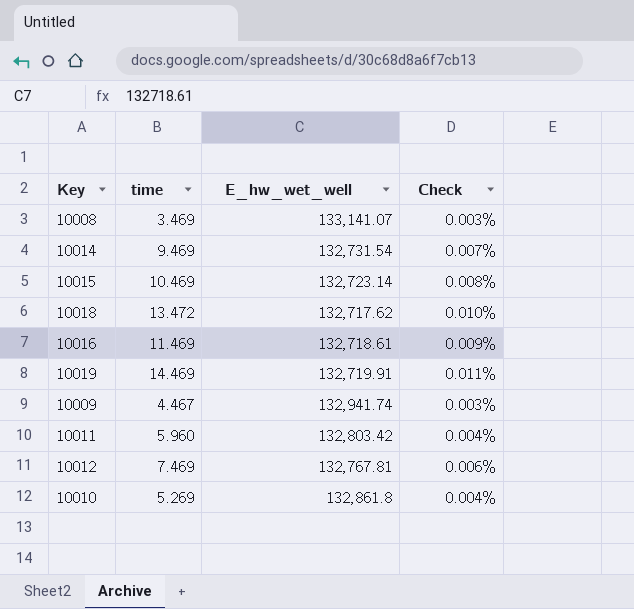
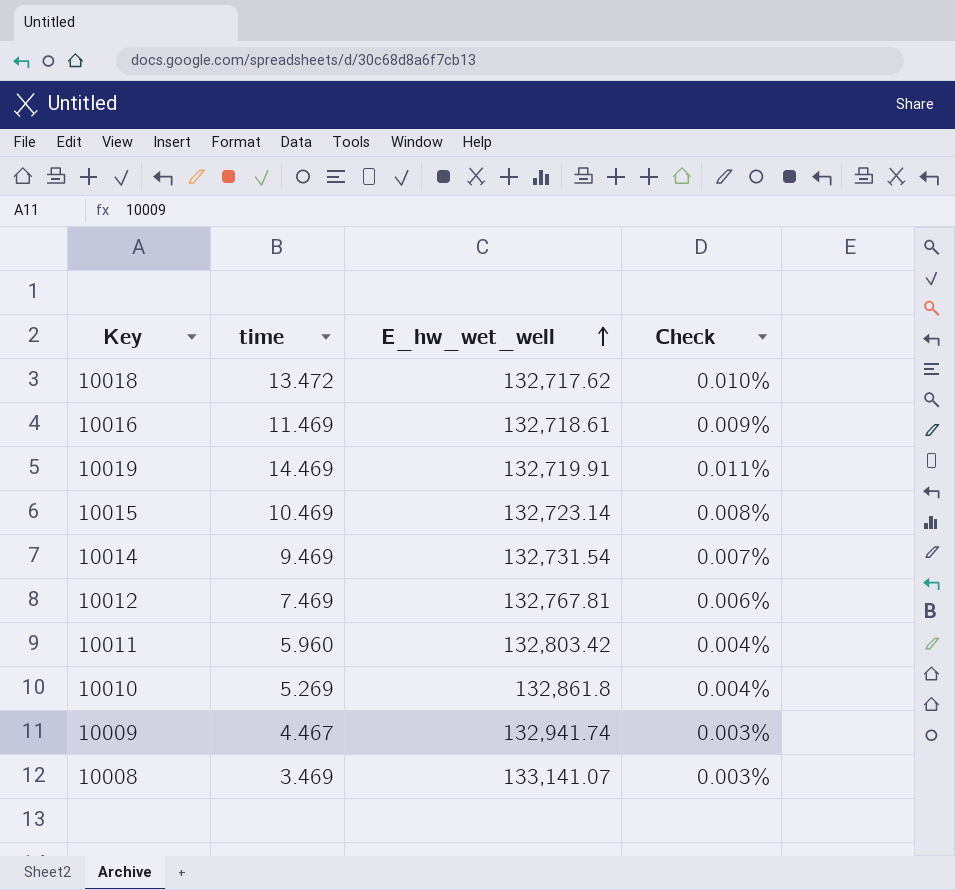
row order: none -> E_hw_wet_well ascending

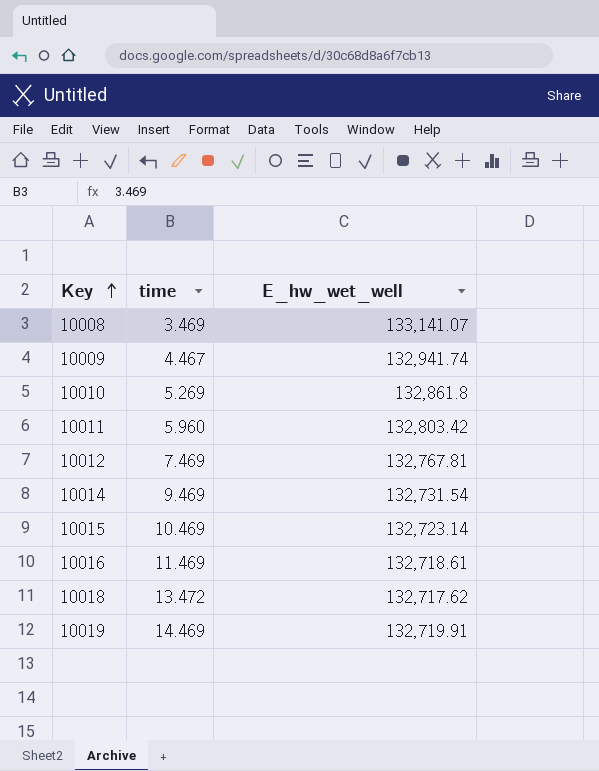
row order: E_hw_wet_well ascending -> Key ascending
column Check | formula: [time] / [E_hw_wet_well] -> none

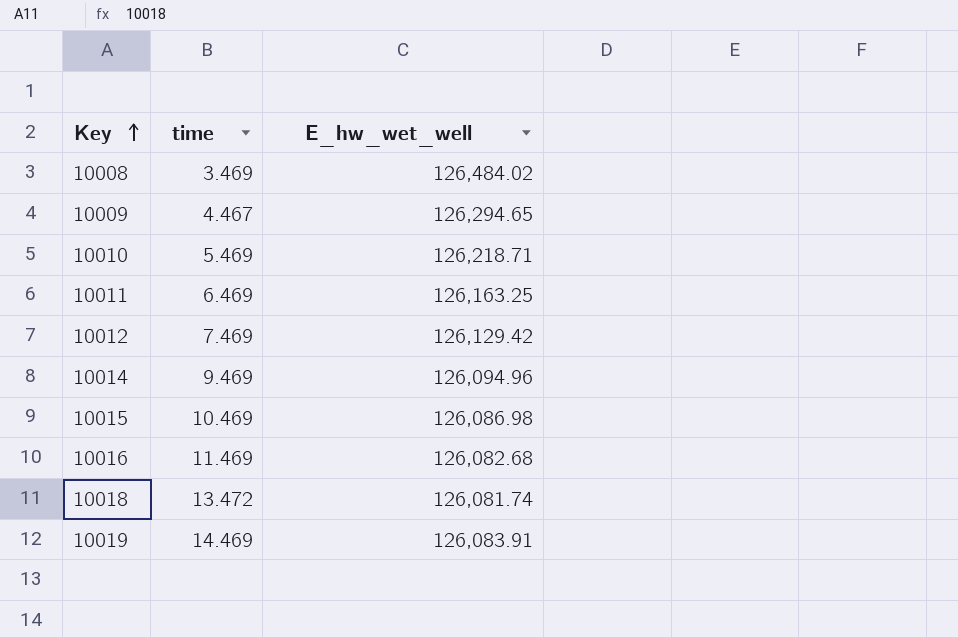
10008 | E_hw_wet_well: 133,141.07 -> 126,484.02
10009 | E_hw_wet_well: 132,941.74 -> 126,294.65
10010 | time: 5.269 -> 5.469
10010 | E_hw_wet_well: 132,861.8 -> 126,218.71
10011 | time: 5.960 -> 6.469
10011 | E_hw_wet_well: 132,803.42 -> 126,163.25
10012 | E_hw_wet_well: 132,767.81 -> 126,129.42
10014 | E_hw_wet_well: 132,731.54 -> 126,094.96
10015 | E_hw_wet_well: 132,723.14 -> 126,086.98
10016 | E_hw_wet_well: 132,718.61 -> 126,082.68
10018 | E_hw_wet_well: 132,717.62 -> 126,081.74
10019 | E_hw_wet_well: 132,719.91 -> 126,083.91

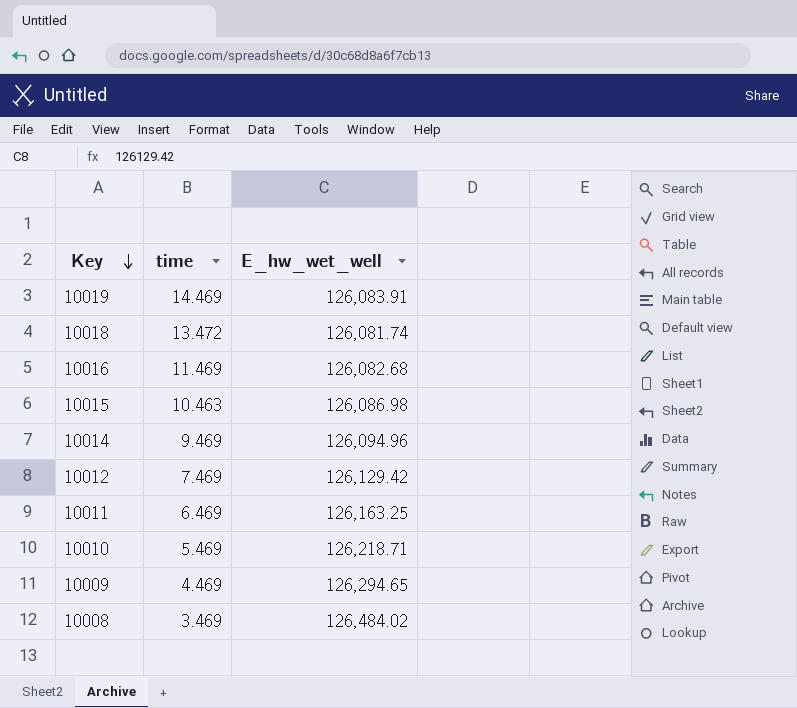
row order: Key ascending -> Key descending
10015 | time: 10.469 -> 10.463
10009 | time: 4.467 -> 4.469

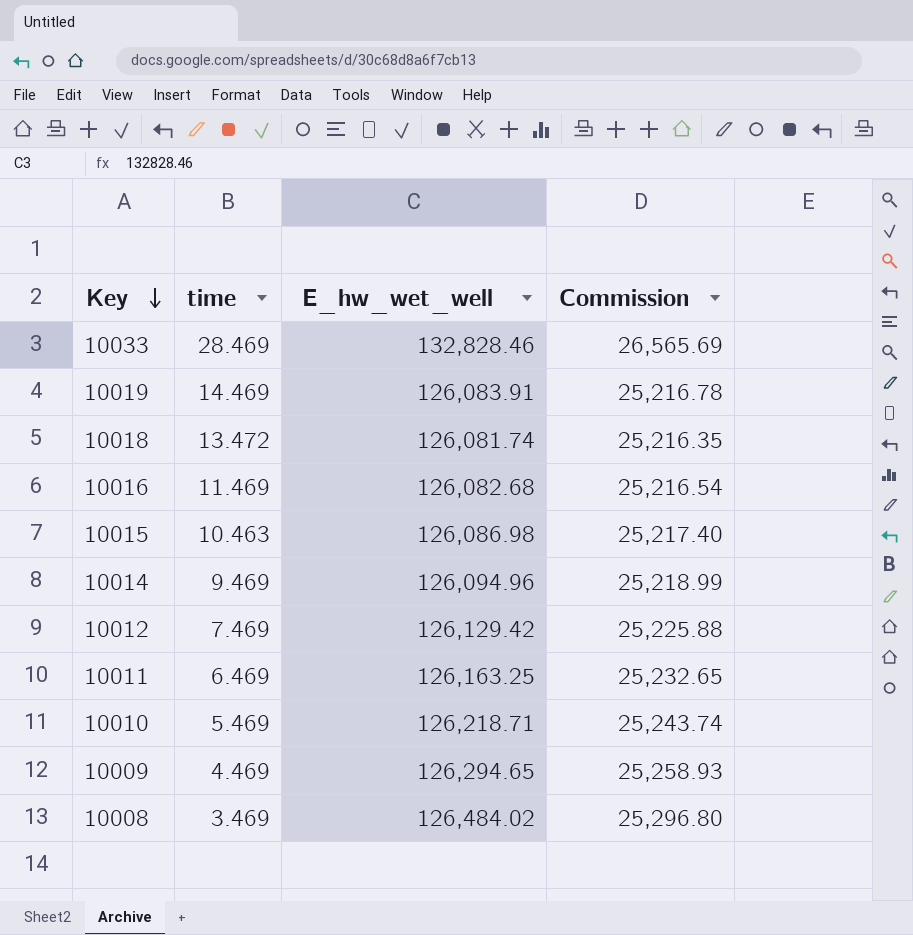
column Commission | formula: none -> [E_hw_wet_well] * 0.2
row 10033: none -> 28.469 | 132,828.46 | 26,565.69

